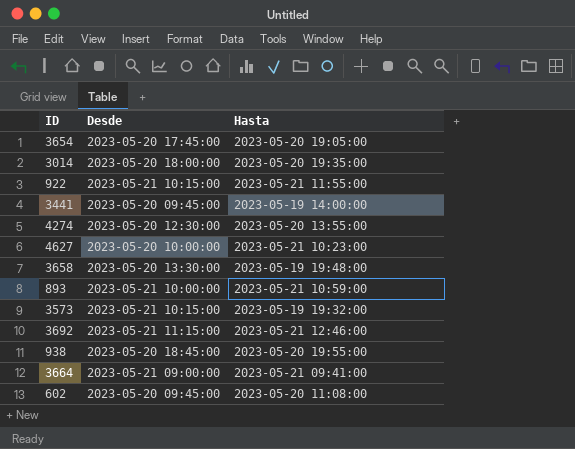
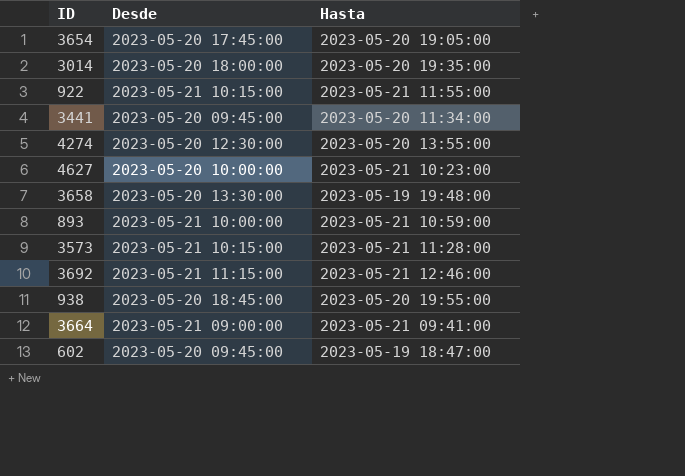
3441 | Hasta: 2023-05-19 14:00:00 -> 2023-05-20 11:34:00
3573 | Hasta: 2023-05-19 19:32:00 -> 2023-05-21 11:28:00
602 | Hasta: 2023-05-20 11:08:00 -> 2023-05-19 18:47:00

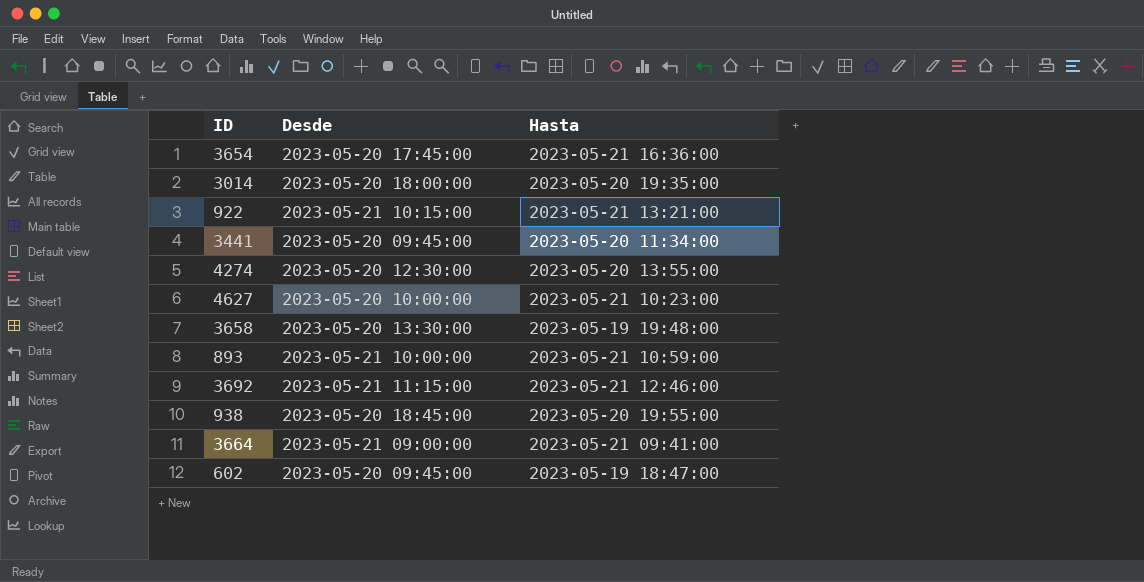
row 3573: 2023-05-21 10:15:00 | 2023-05-21 11:28:00 -> none
3654 | Hasta: 2023-05-20 19:05:00 -> 2023-05-21 16:36:00
922 | Hasta: 2023-05-21 11:55:00 -> 2023-05-21 13:21:00

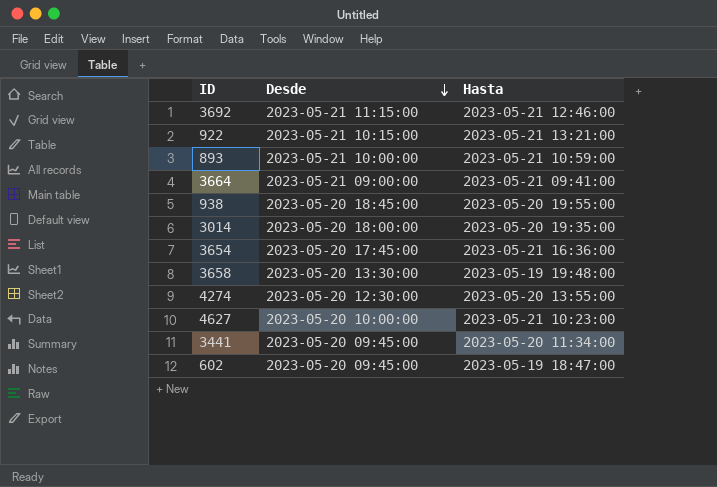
row order: none -> Desde descending

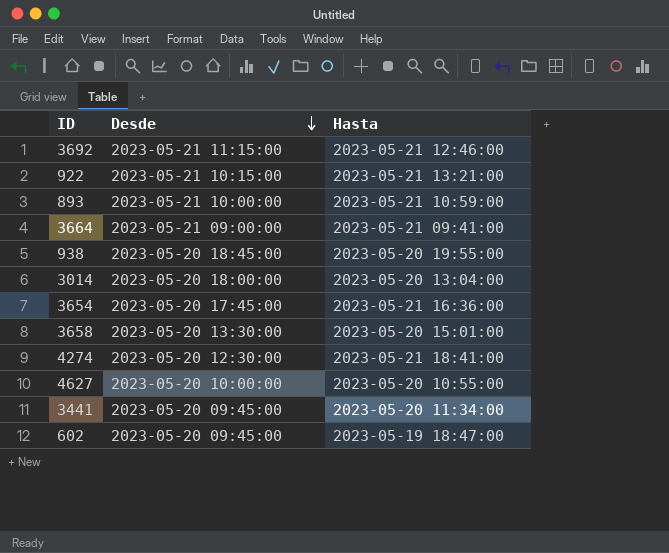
3014 | Hasta: 2023-05-20 19:35:00 -> 2023-05-20 13:04:00
3658 | Hasta: 2023-05-19 19:48:00 -> 2023-05-20 15:01:00
4274 | Hasta: 2023-05-20 13:55:00 -> 2023-05-21 18:41:00
4627 | Hasta: 2023-05-21 10:23:00 -> 2023-05-20 10:55:00

